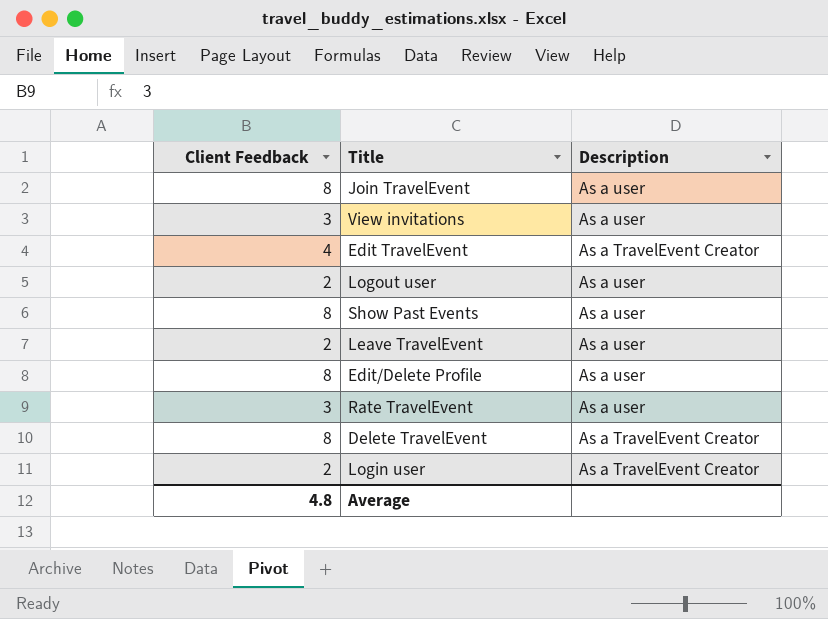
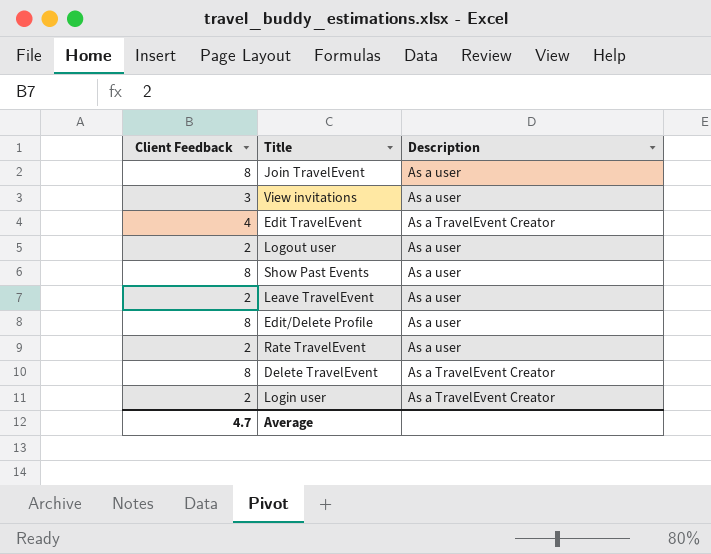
Rate TravelEvent | Client Feedback: 3 -> 2
Average | Client Feedback: 4.8 -> 4.7

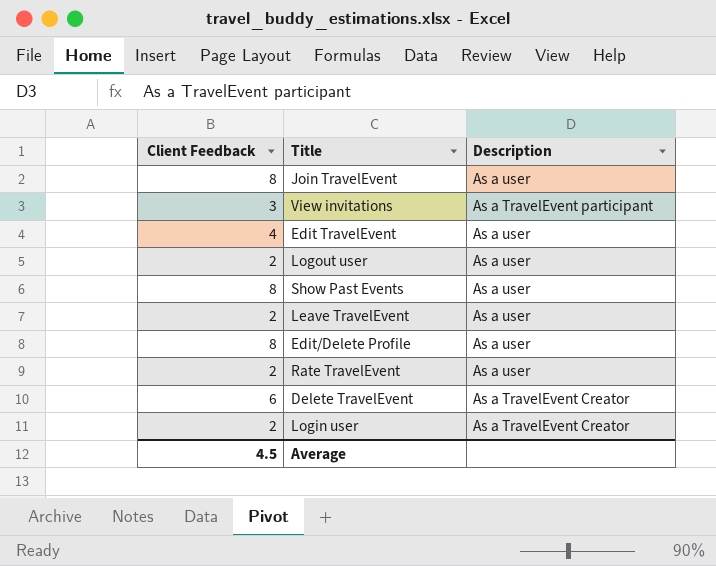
View invitations | Description: As a user -> As a TravelEvent participant
Edit TravelEvent | Description: As a TravelEvent Creator -> As a user
Delete TravelEvent | Client Feedback: 8 -> 6
Average | Client Feedback: 4.7 -> 4.5

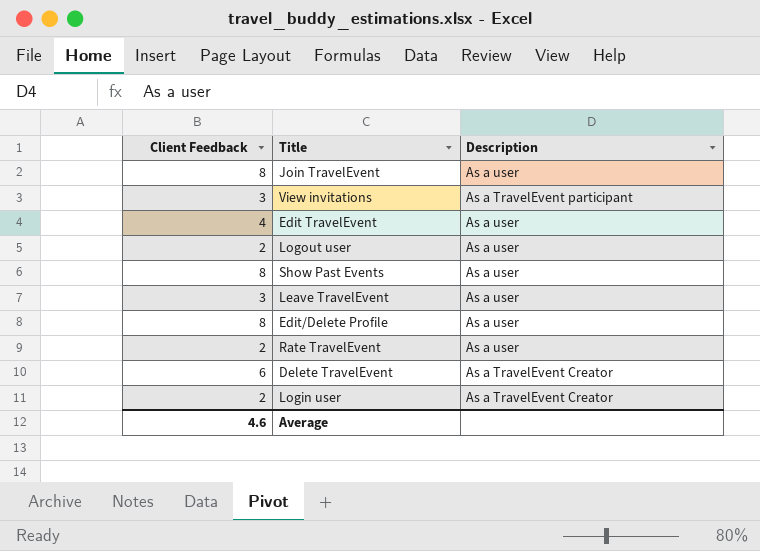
Leave TravelEvent | Client Feedback: 2 -> 3
Average | Client Feedback: 4.5 -> 4.6

